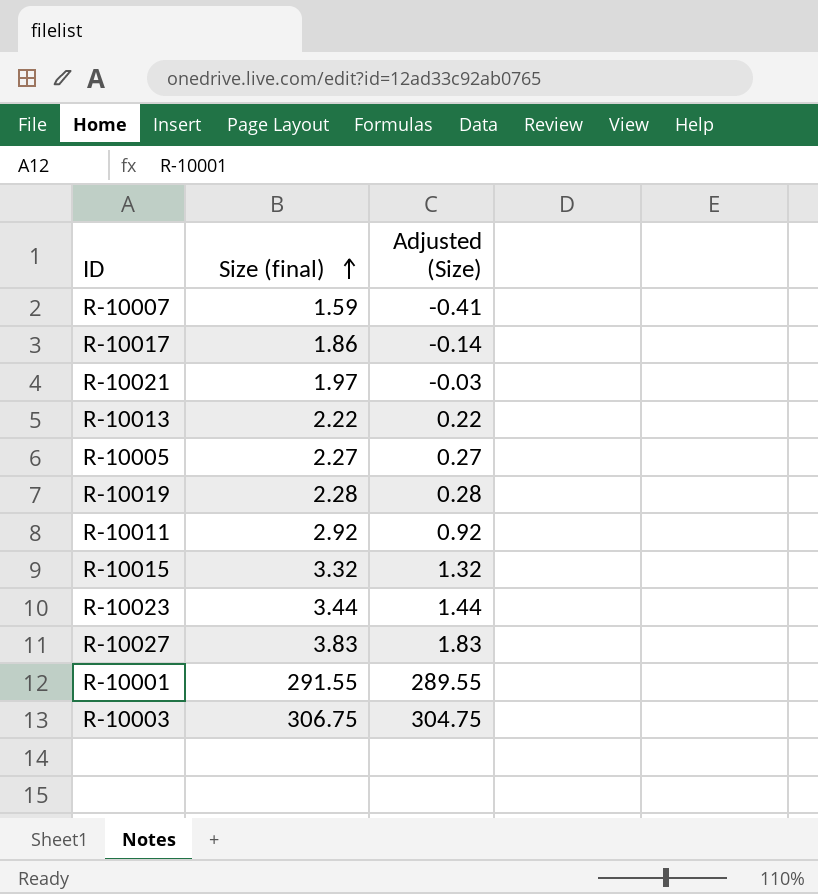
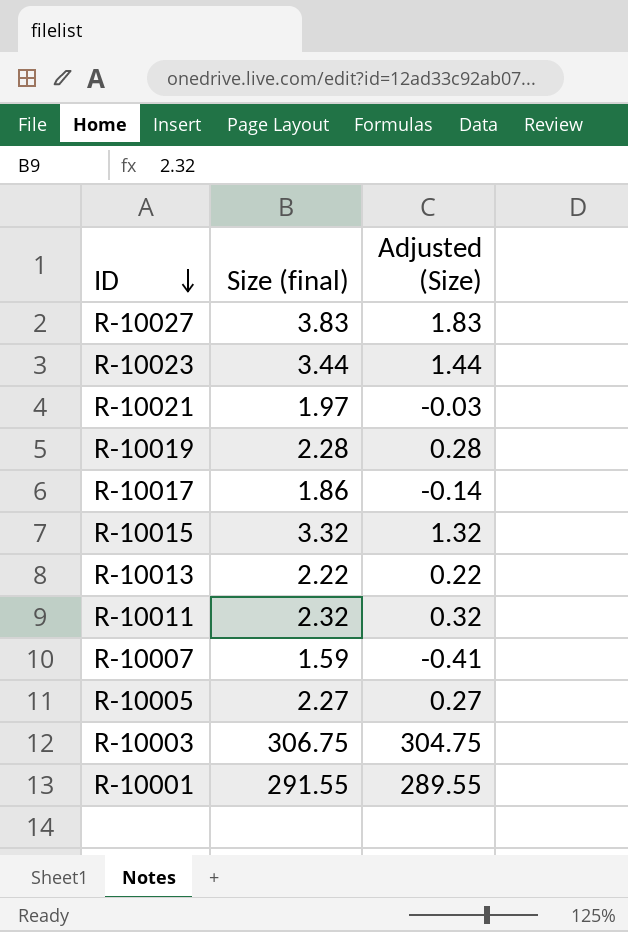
row order: Size (final) ascending -> ID descending
R-10011 | Size (final): 2.92 -> 2.32
R-10011 | Adjusted (Size): 0.92 -> 0.32

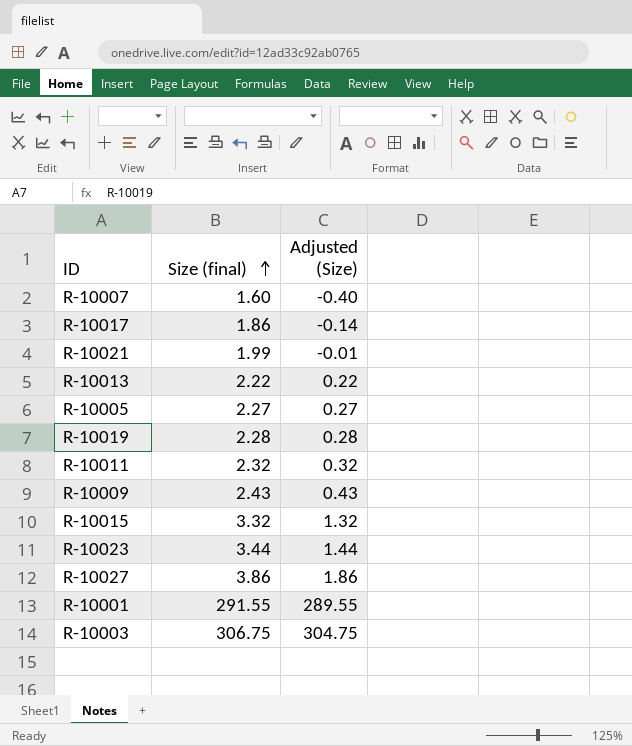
row order: ID descending -> Size (final) ascending
R-10007 | Size (final): 1.59 -> 1.60
R-10007 | Adjusted (Size): -0.41 -> -0.40
R-10021 | Size (final): 1.97 -> 1.99
R-10021 | Adjusted (Size): -0.03 -> -0.01
row R-10009: none -> 2.43 | 0.43
R-10027 | Size (final): 3.83 -> 3.86
R-10027 | Adjusted (Size): 1.83 -> 1.86

